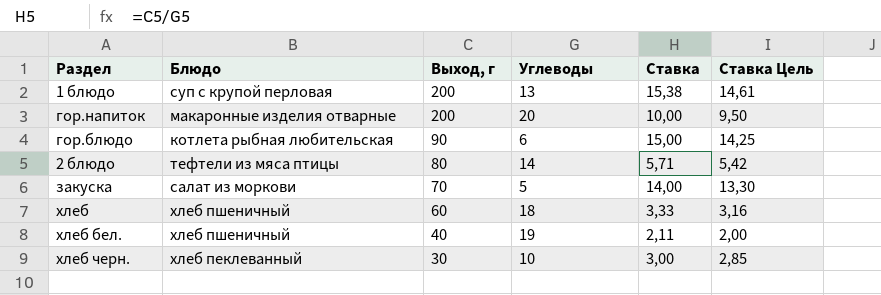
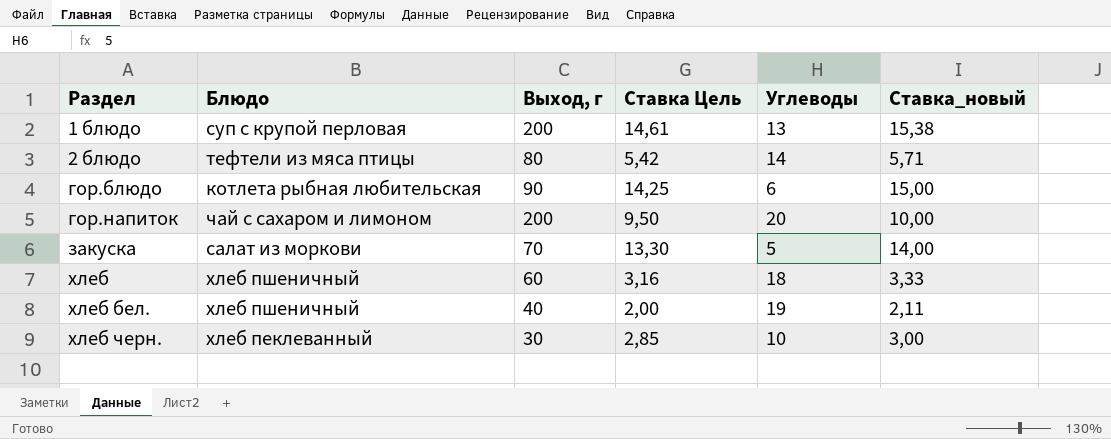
row order: Выход, г descending -> Раздел ascending
column Ставка Цель | position: 6 -> 4
column name: Ставка -> Ставка_новый
гор.напиток | Блюдо: макаронные изделия отварные -> чай с сахаром и лимоном

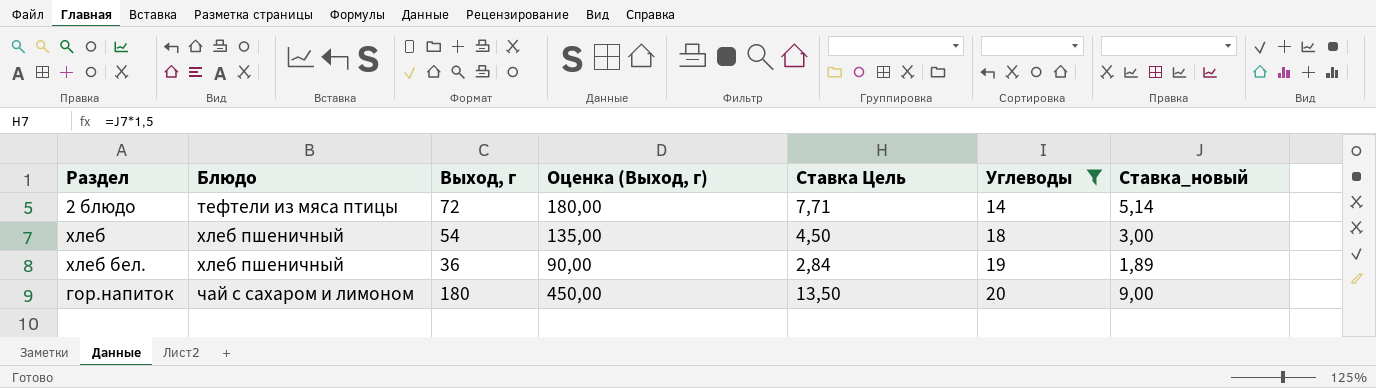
filter: none -> Углеводы >= 14
row order: Раздел ascending -> Блюдо ascending
column Оценка (Выход, г) | formula: none -> [Выход, г] * 2,5
column Ставка Цель | formula: [Ставка_новый] * 0,95 -> [Ставка_новый] * 1,5
2 блюдо | Выход, г: 80 -> 72
2 блюдо | Ставка_новый: 5,71 -> 5,14
хлеб | Выход, г: 60 -> 54
хлеб | Ставка_новый: 3,33 -> 3,00
хлеб бел. | Выход, г: 40 -> 36
хлеб бел. | Ставка_новый: 2,11 -> 1,89
гор.напиток | Выход, г: 200 -> 180
гор.напиток | Ставка_новый: 10,00 -> 9,00

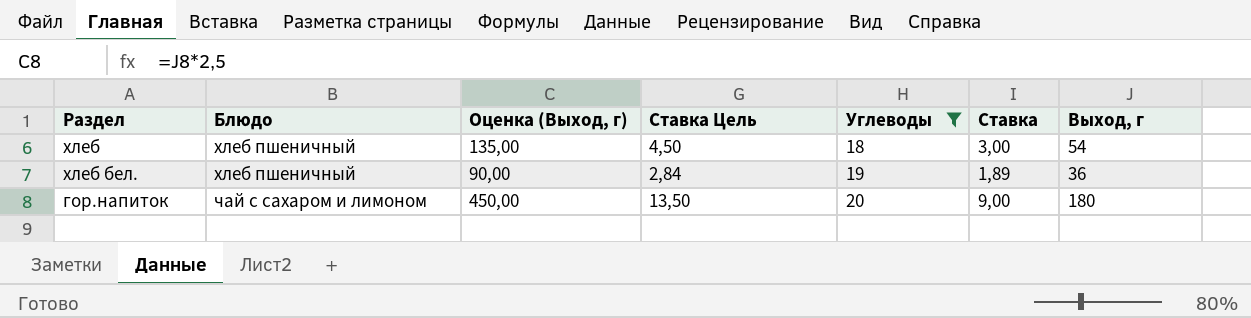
column name: Ставка_новый -> Ставка
column Выход, г | position: 3 -> 7
row 2 блюдо: тефтели из мяса птицы | 72 | 180,00 | 7,71 | 14 | 5,14 -> none

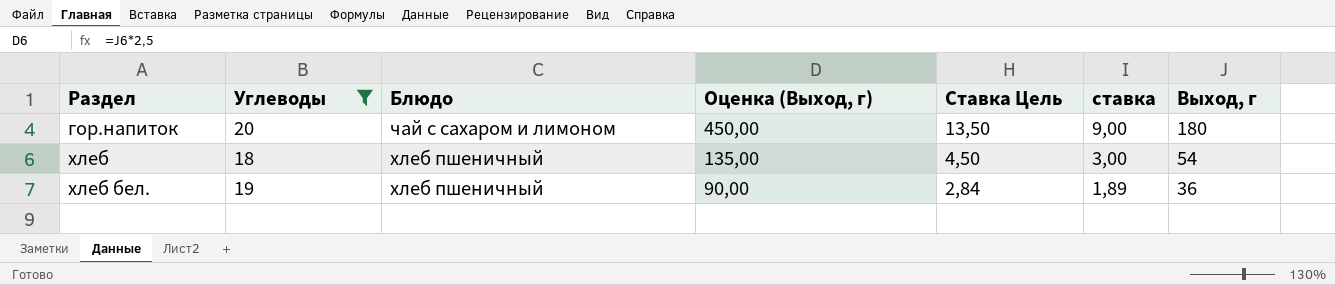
row order: Блюдо ascending -> Раздел ascending
column Углеводы | position: 5 -> 2
column name: Ставка -> ставка

